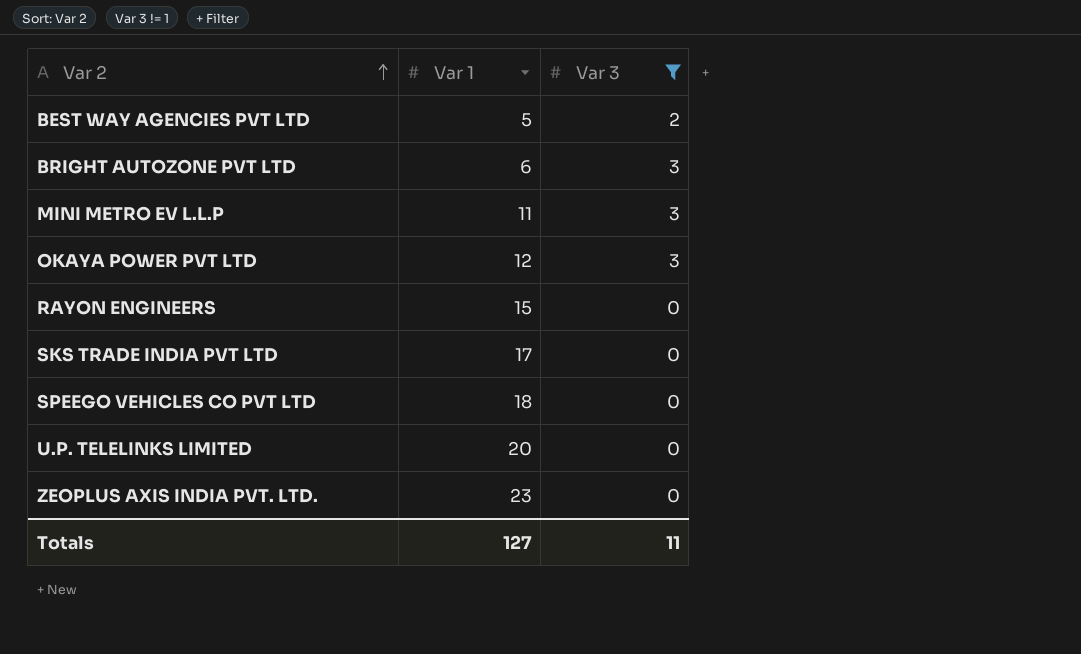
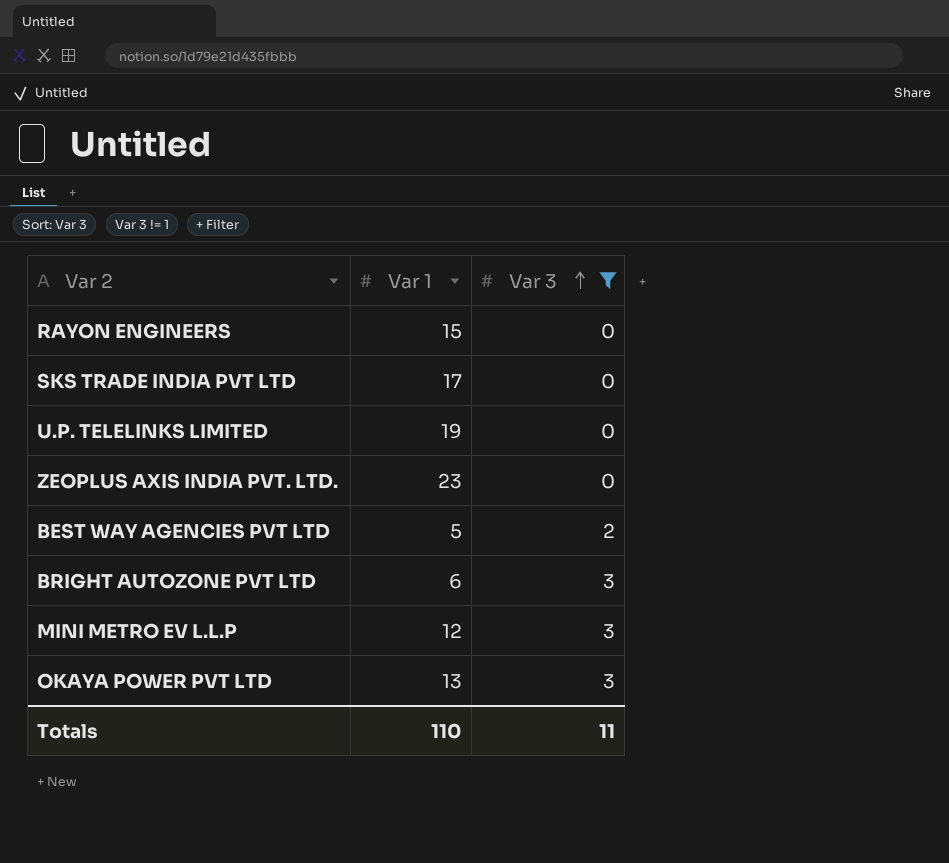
row order: Var 2 ascending -> Var 3 ascending
row SPEEGO VEHICLES CO PVT LTD: 18 | 0 -> none
U.P. TELELINKS LIMITED | Var 1: 20 -> 19
MINI METRO EV L.L.P | Var 1: 11 -> 12
OKAYA POWER PVT LTD | Var 1: 12 -> 13
Totals | Var 1: 127 -> 110

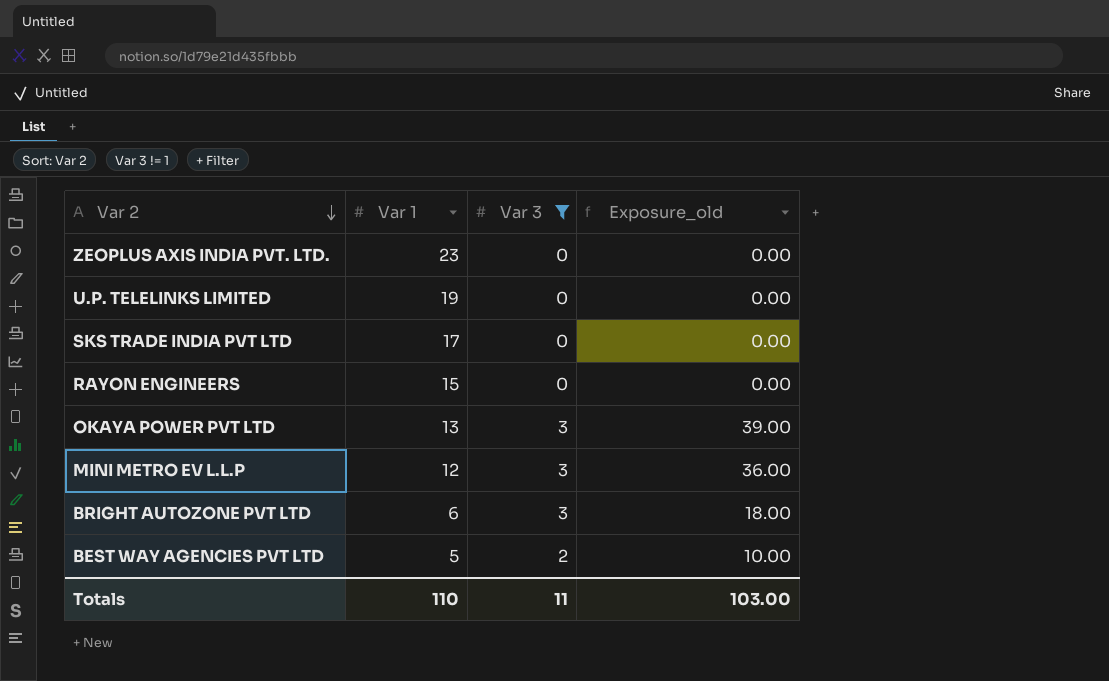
row order: Var 3 ascending -> Var 2 descending
column Exposure_old | formula: none -> [Var 1] * [Var 3]

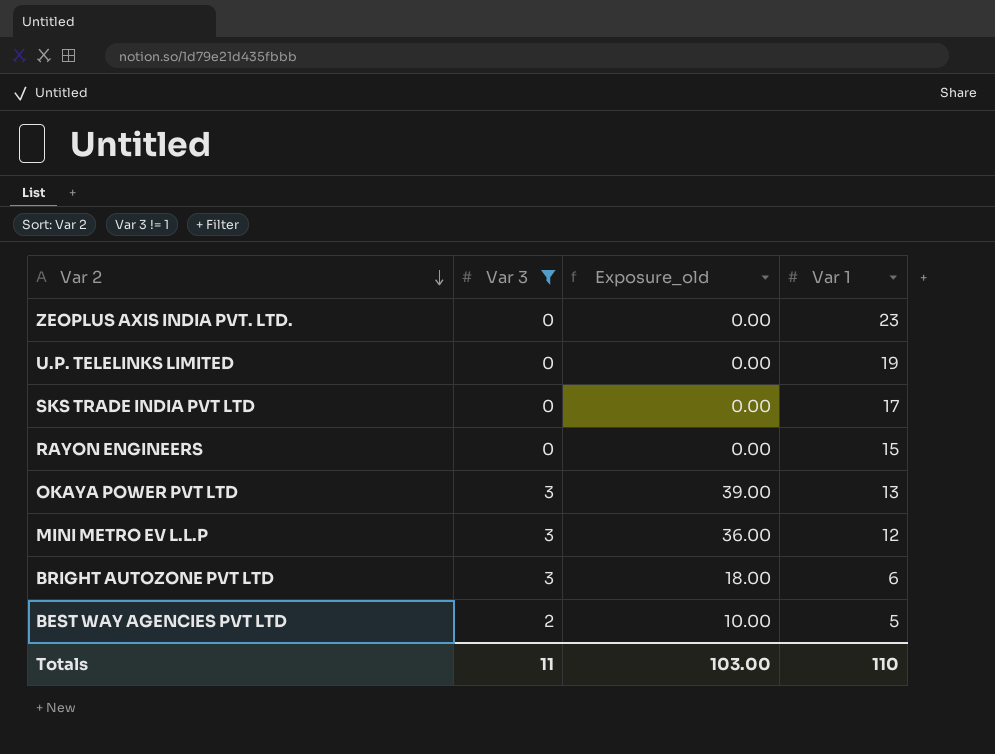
column Var 1 | position: 2 -> 4

